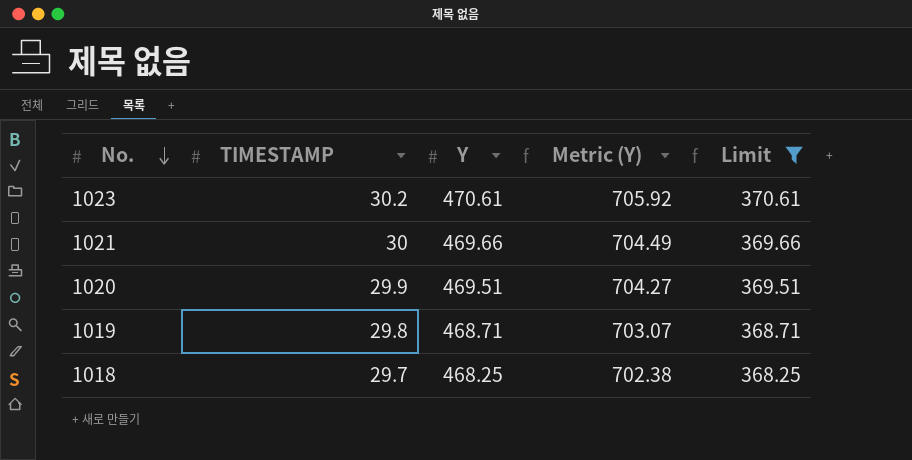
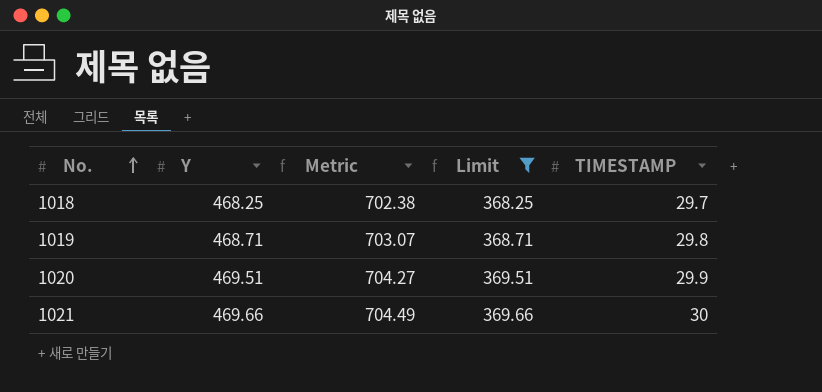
row order: No. descending -> No. ascending
column name: Metric (Y) -> Metric
column TIMESTAMP | position: 2 -> 5
row 1023: 30.2 | 470.61 | 705.92 | 370.61 -> none

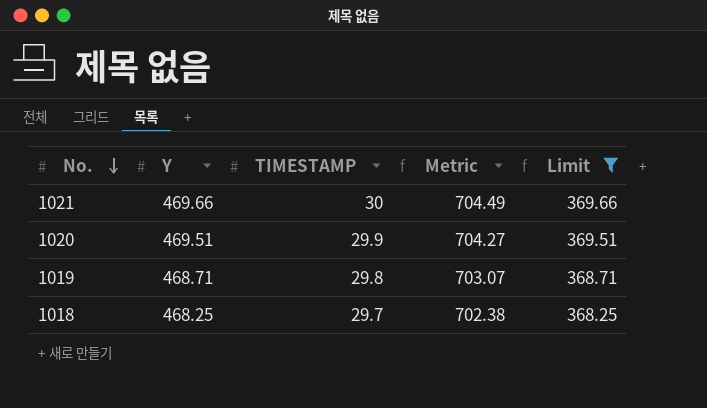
row order: No. ascending -> No. descending
column TIMESTAMP | position: 5 -> 3

